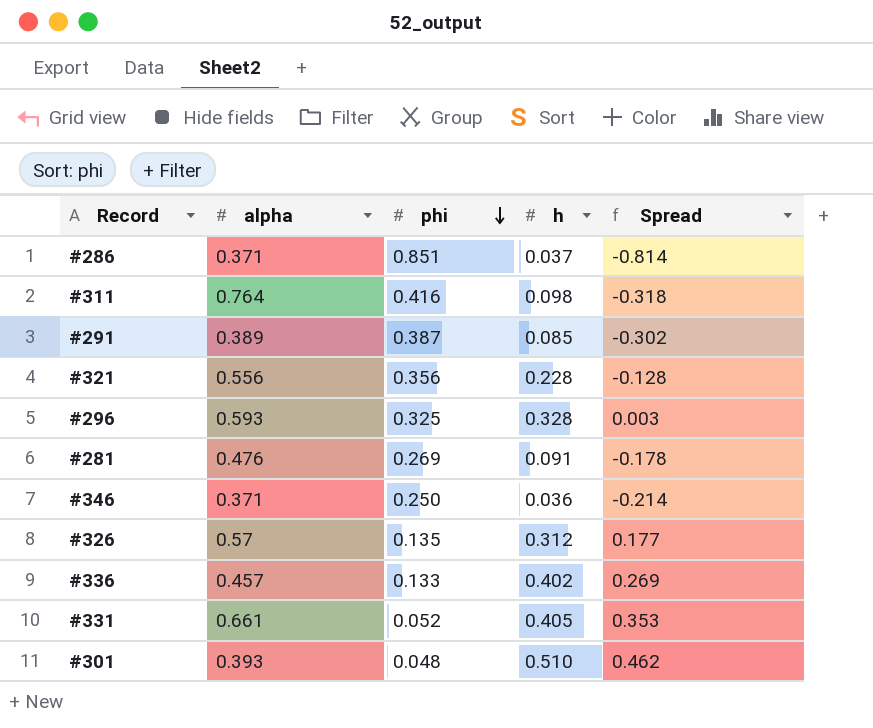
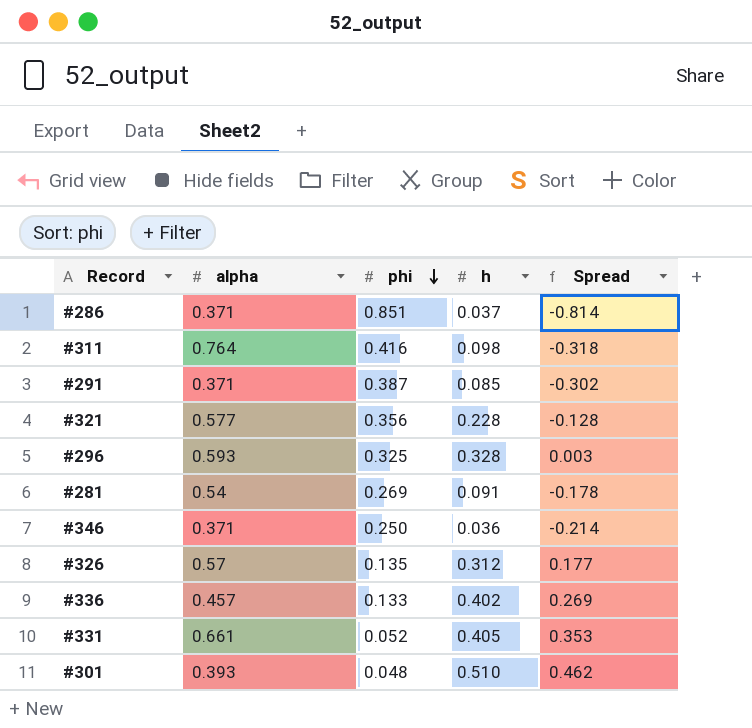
#291 | alpha: 0.389 -> 0.371
#321 | alpha: 0.556 -> 0.577
#281 | alpha: 0.476 -> 0.54

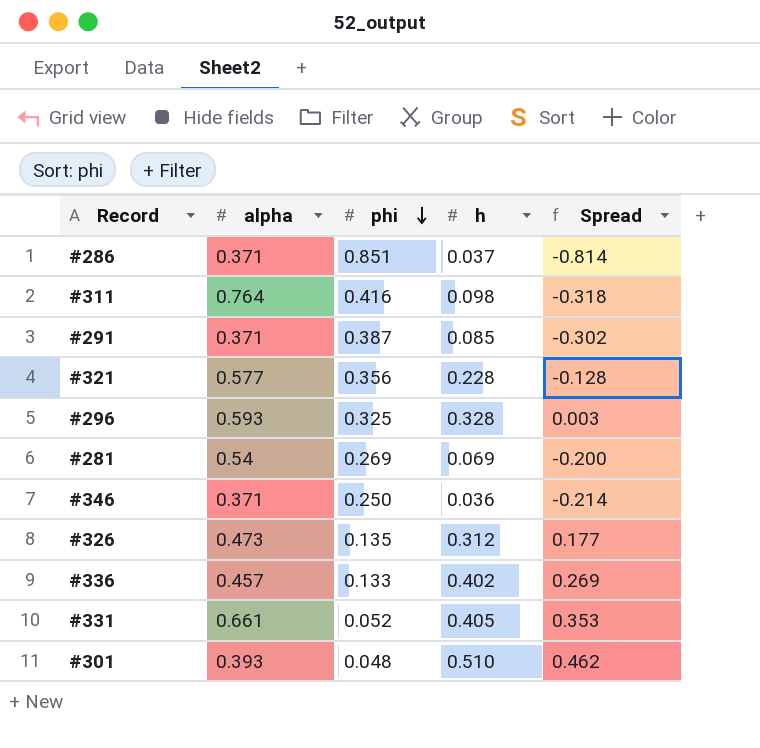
#281 | h: 0.091 -> 0.069
#281 | Spread: -0.178 -> -0.200
#326 | alpha: 0.57 -> 0.473

